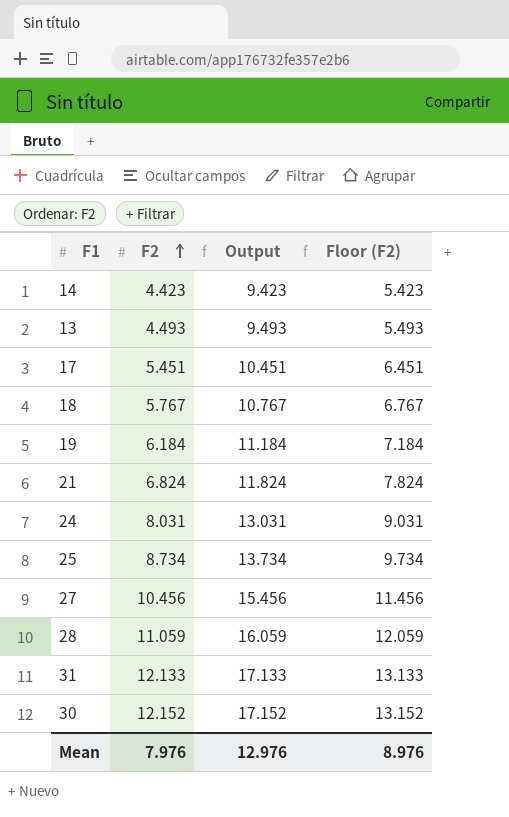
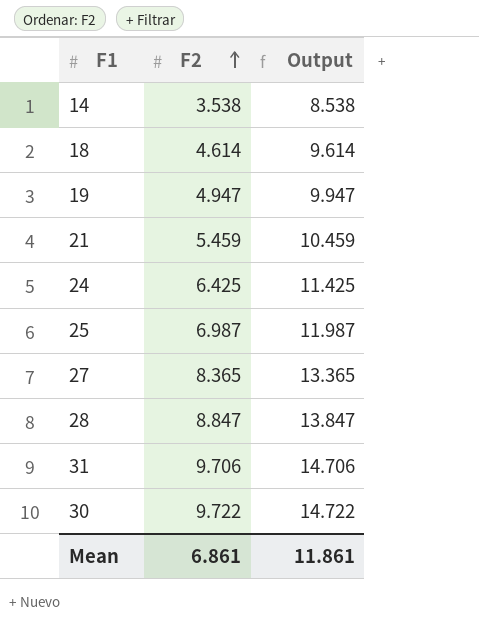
column Floor (F2) | formula: [F2] + 1 -> none
row 13: 4.493 | 9.493 | 5.493 -> none
row 17: 5.451 | 10.451 | 6.451 -> none
14 | F2: 4.423 -> 3.538
14 | Output: 9.423 -> 8.538
18 | F2: 5.767 -> 4.614
18 | Output: 10.767 -> 9.614
19 | F2: 6.184 -> 4.947
19 | Output: 11.184 -> 9.947
21 | F2: 6.824 -> 5.459
21 | Output: 11.824 -> 10.459
24 | F2: 8.031 -> 6.425
24 | Output: 13.031 -> 11.425
25 | F2: 8.734 -> 6.987
25 | Output: 13.734 -> 11.987
27 | F2: 10.456 -> 8.365
27 | Output: 15.456 -> 13.365
28 | F2: 11.059 -> 8.847
28 | Output: 16.059 -> 13.847
31 | F2: 12.133 -> 9.706
31 | Output: 17.133 -> 14.706
30 | F2: 12.152 -> 9.722
30 | Output: 17.152 -> 14.722
Mean | F2: 7.976 -> 6.861
Mean | Output: 12.976 -> 11.861

